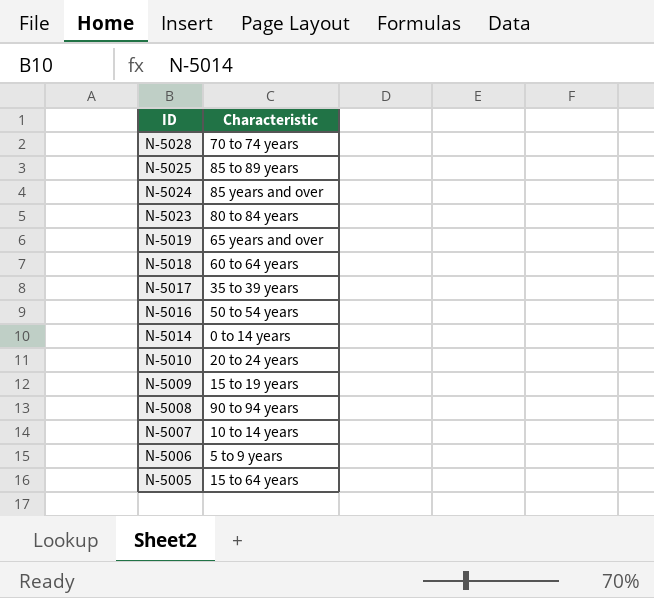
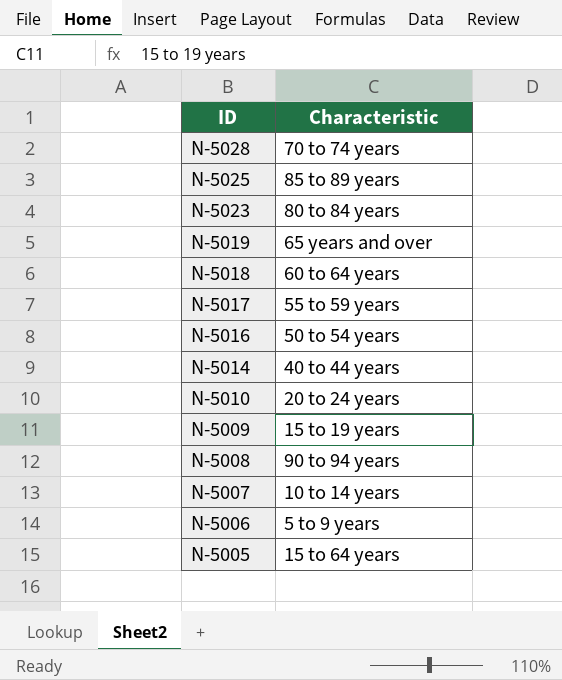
row N-5024: 85 years and over -> none
N-5017 | Characteristic: 35 to 39 years -> 55 to 59 years
N-5014 | Characteristic: 0 to 14 years -> 40 to 44 years

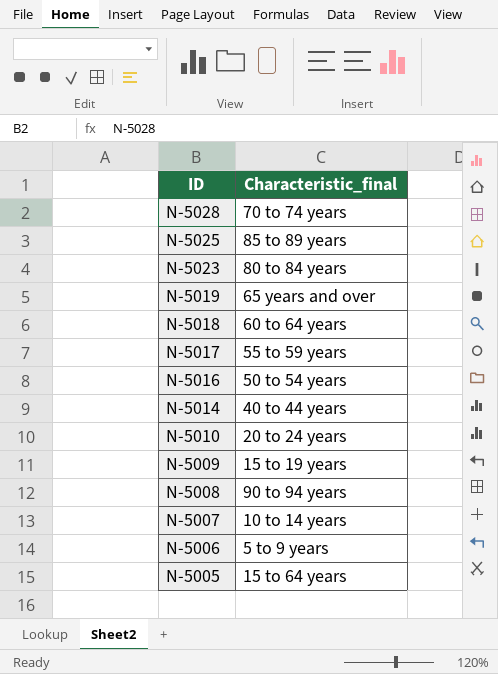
column name: Characteristic -> Characteristic_final

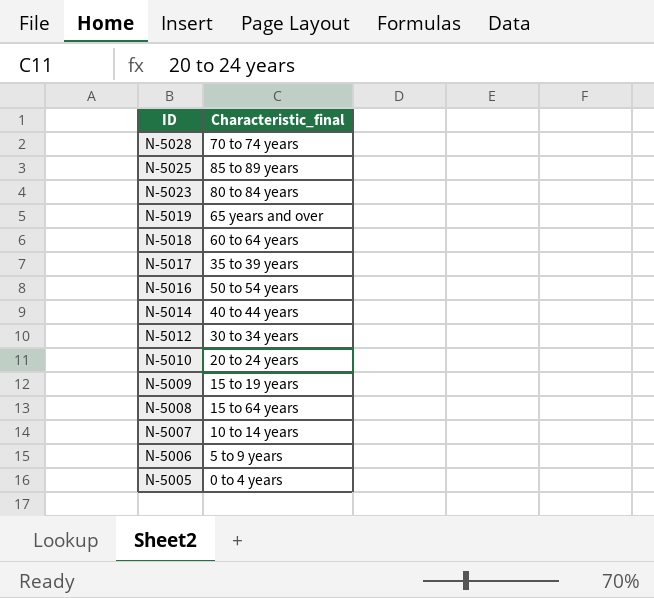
N-5017 | Characteristic_final: 55 to 59 years -> 35 to 39 years
row N-5012: none -> 30 to 34 years
N-5008 | Characteristic_final: 90 to 94 years -> 15 to 64 years
N-5005 | Characteristic_final: 15 to 64 years -> 0 to 4 years

